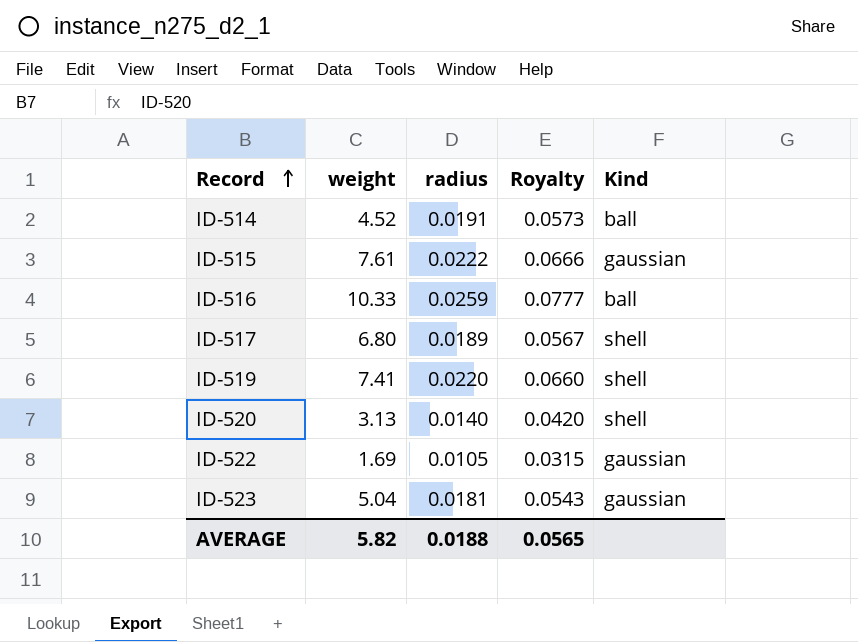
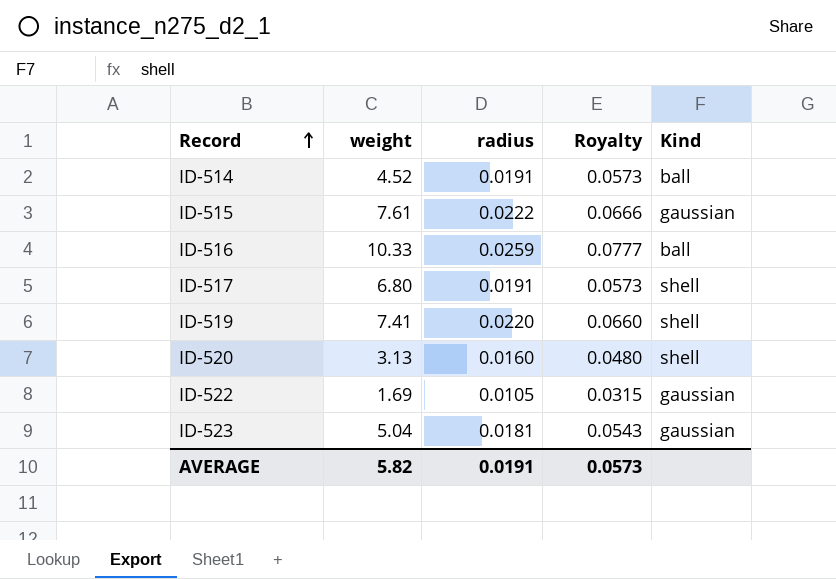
ID-517 | radius: 0.0189 -> 0.0191
ID-517 | Royalty: 0.0567 -> 0.0573
ID-520 | radius: 0.0140 -> 0.0160
ID-520 | Royalty: 0.0420 -> 0.0480
AVERAGE | radius: 0.0188 -> 0.0191
AVERAGE | Royalty: 0.0565 -> 0.0573

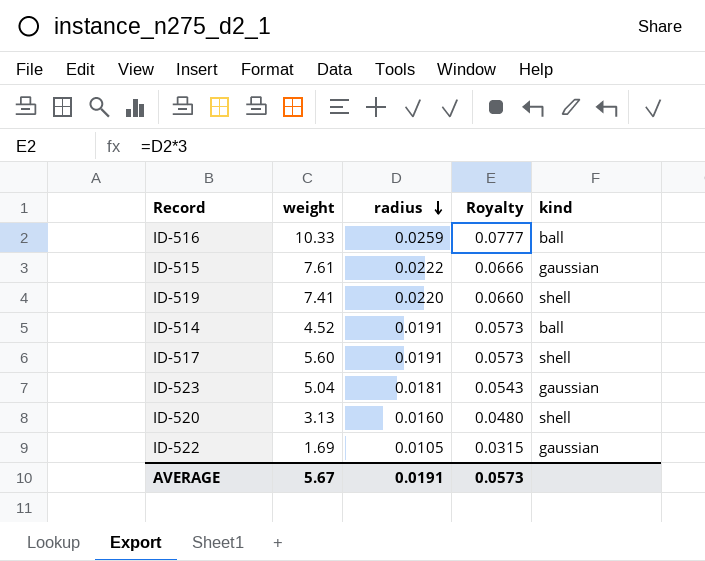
row order: Record ascending -> radius descending
column name: Kind -> kind
ID-517 | weight: 6.80 -> 5.60
AVERAGE | weight: 5.82 -> 5.67

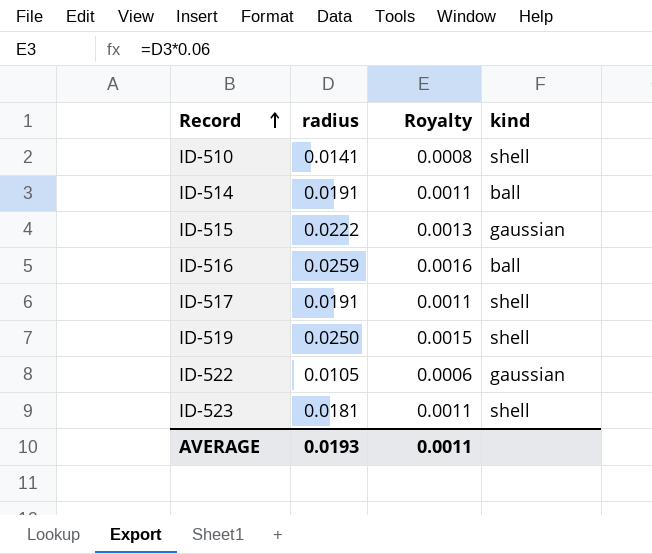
row order: radius descending -> Record ascending
column weight | position: 2 -> none
column Royalty | formula: [radius] * 3 -> [radius] * 0.06
row ID-520: 3.13 | 0.0160 | 0.0480 | shell -> none
row ID-510: none -> 0.0141 | 0.0008 | shell
ID-519 | radius: 0.0220 -> 0.0250
ID-523 | kind: gaussian -> shell
AVERAGE | radius: 0.0191 -> 0.0193
AVERAGE | Royalty: 0.0573 -> 0.0011

